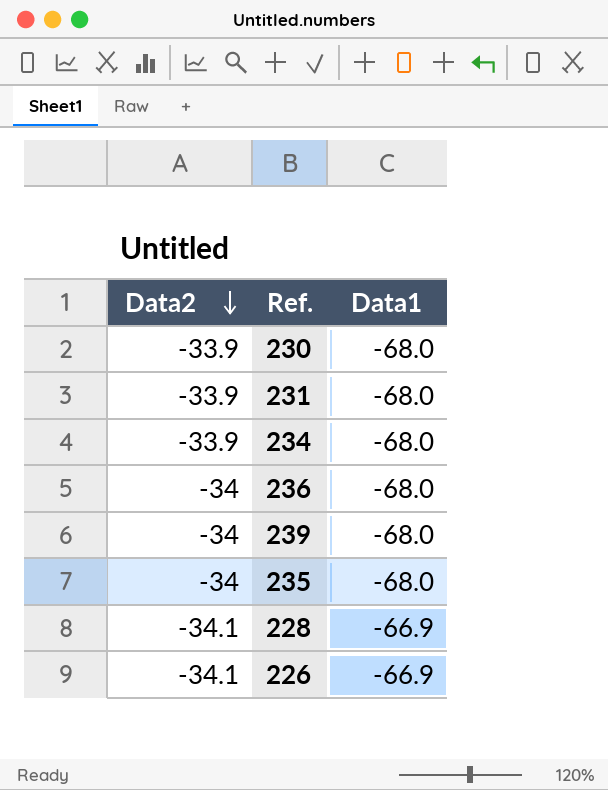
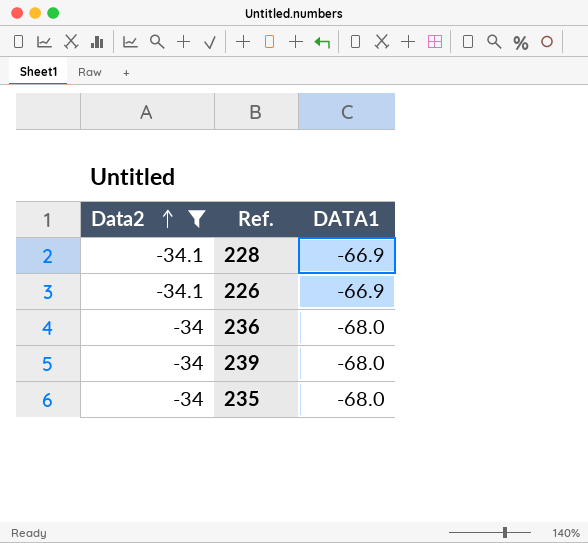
filter: none -> Data2 != -33.9
row order: Data2 descending -> Data2 ascending
column name: Data1 -> DATA1

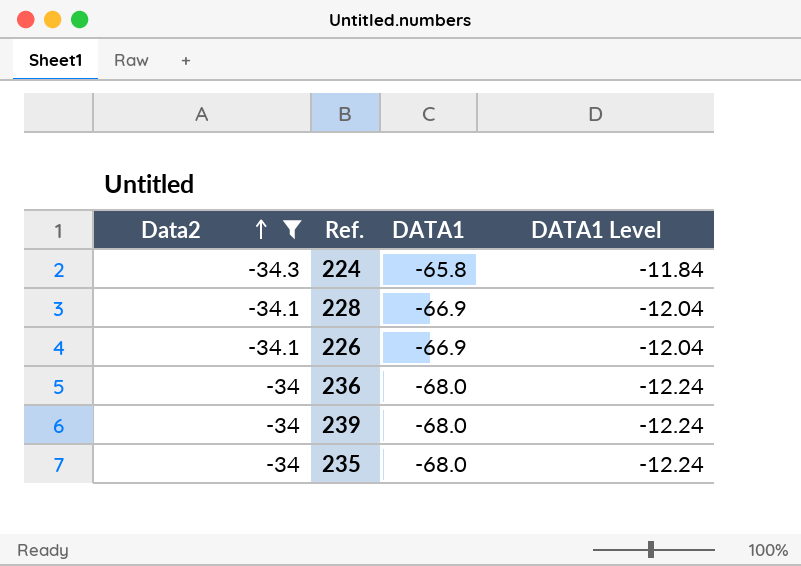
column DATA1 Level | formula: none -> [DATA1] * 0.18
row 224: none -> -34.3 | -65.8 | -11.84

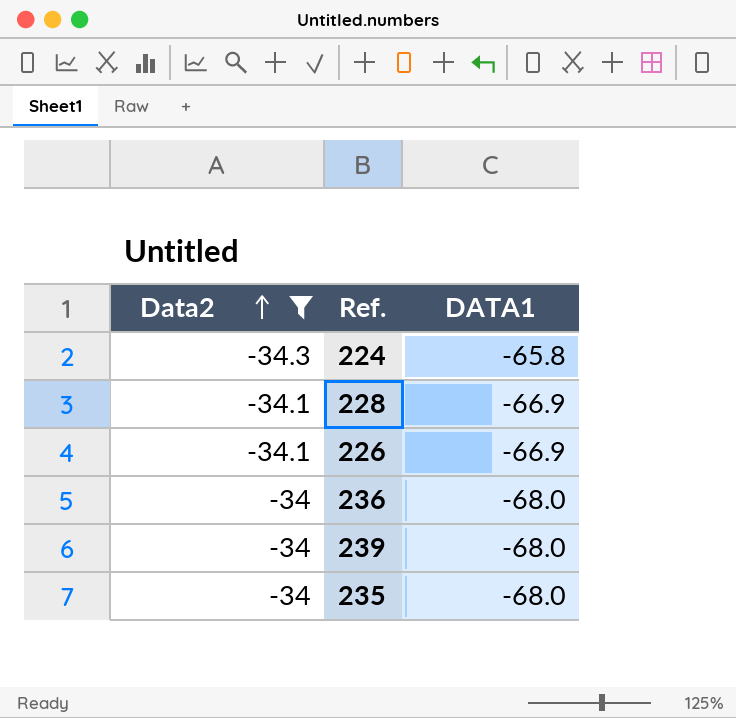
column DATA1 Level | formula: [DATA1] * 0.18 -> none

